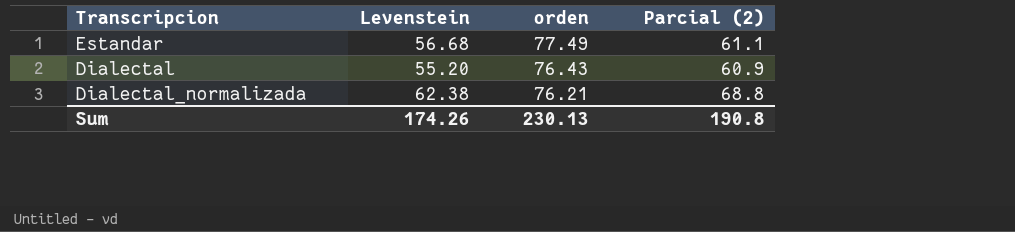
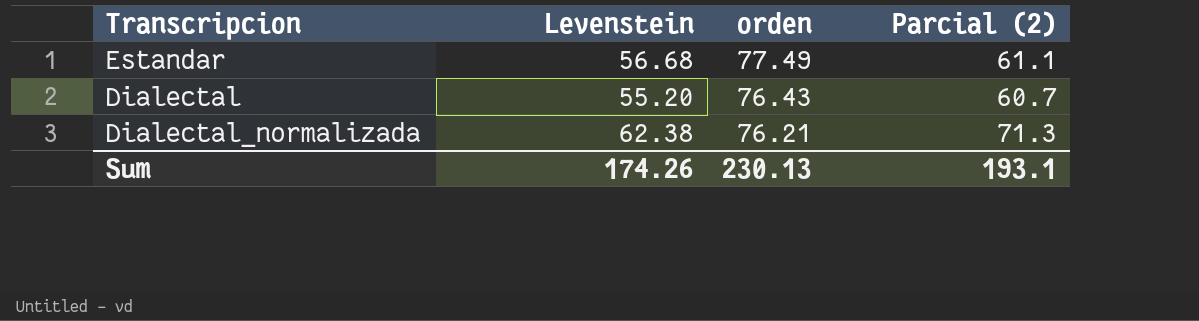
Dialectal | Parcial (2): 60.9 -> 60.7
Dialectal_normalizada | Parcial (2): 68.8 -> 71.3
Sum | Parcial (2): 190.8 -> 193.1

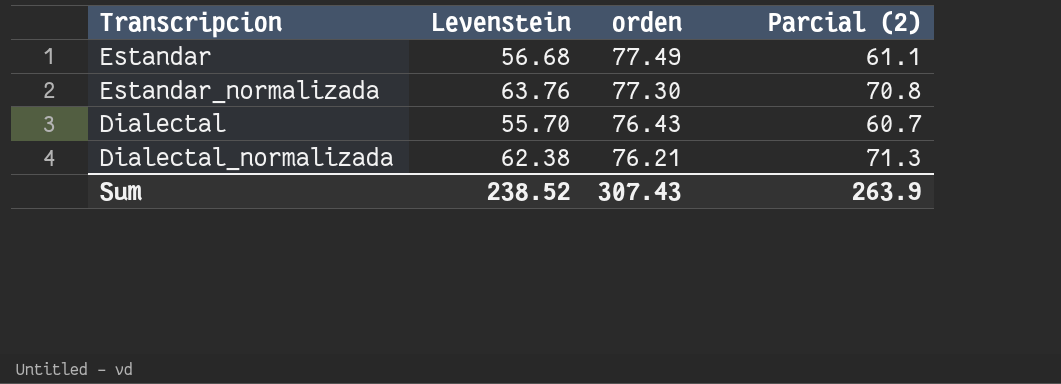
row Estandar_normalizada: none -> 63.76 | 77.30 | 70.8
Dialectal | Levenstein: 55.20 -> 55.70
Sum | Levenstein: 174.26 -> 238.52
Sum | orden: 230.13 -> 307.43
Sum | Parcial (2): 193.1 -> 263.9

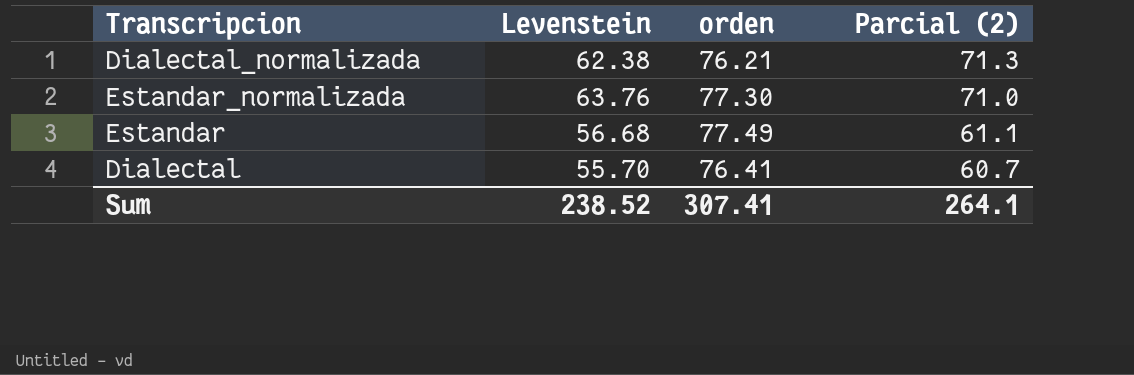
row order: orden descending -> Parcial (2) descending
Estandar_normalizada | Parcial (2): 70.8 -> 71.0
Dialectal | orden: 76.43 -> 76.41
Sum | orden: 307.43 -> 307.41
Sum | Parcial (2): 263.9 -> 264.1

